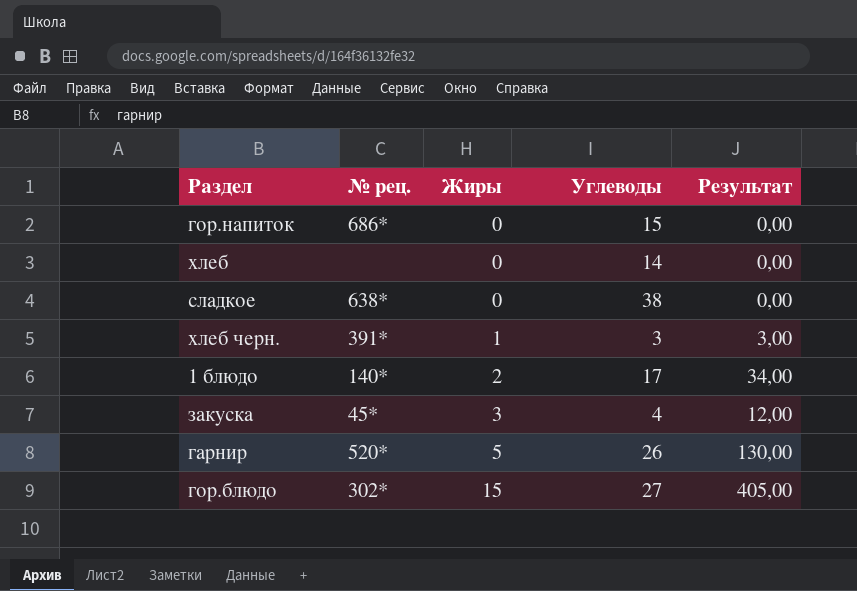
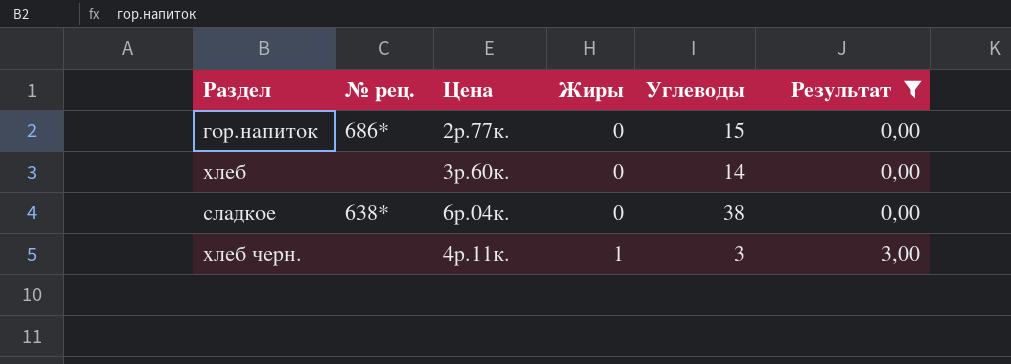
filter: none -> Результат <= 3,00
column Цена | position: none -> 3
хлеб черн. | № рец.: 391* -> none

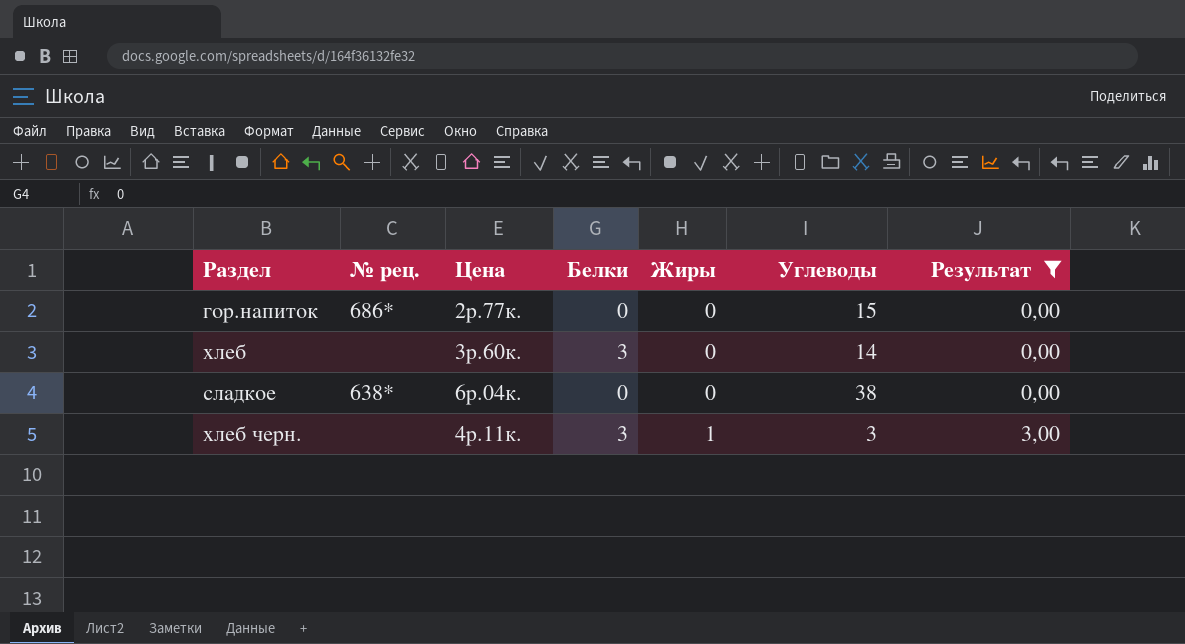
column Белки | position: none -> 4

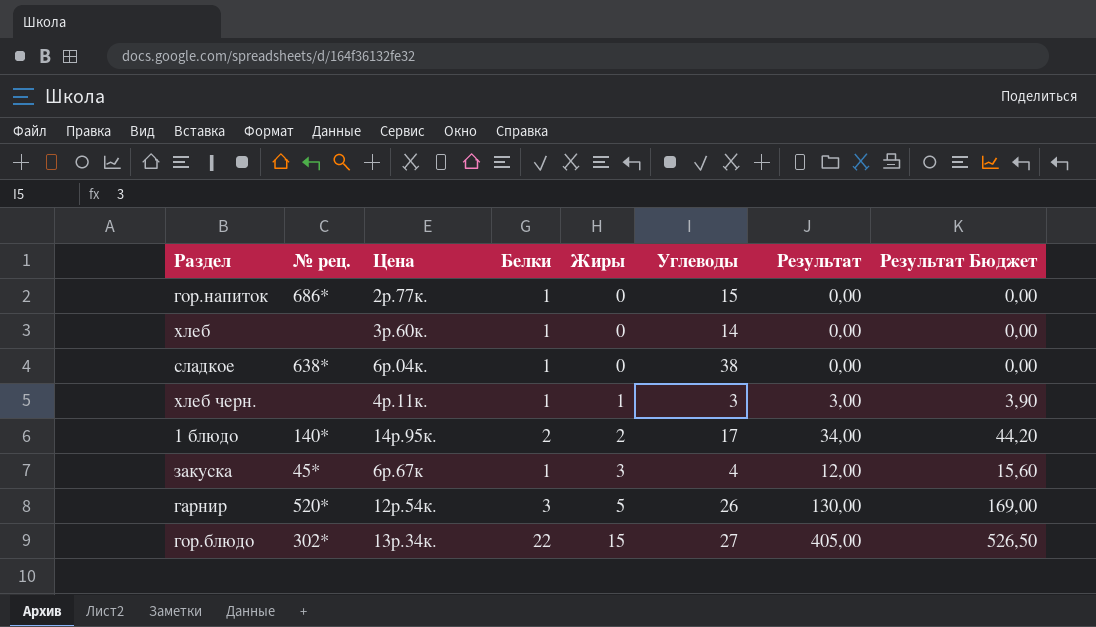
filter: Результат <= 3,00 -> none
column Результат Бюджет | formula: none -> [Результат] * 1,3
гор.напиток | Белки: 0 -> 1
хлеб | Белки: 3 -> 1
сладкое | Белки: 0 -> 1
хлеб черн. | Белки: 3 -> 1

